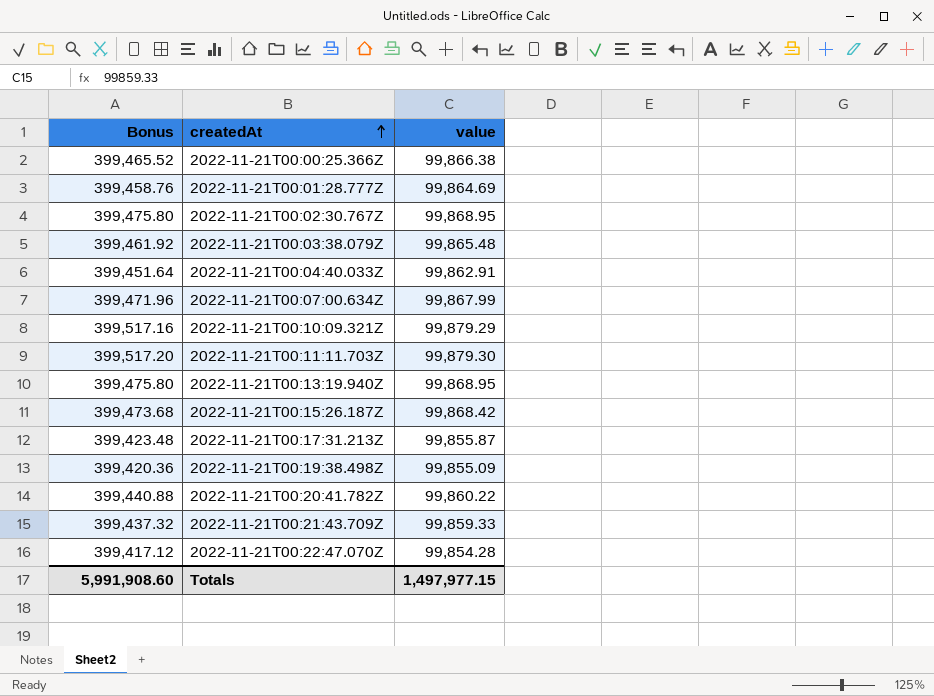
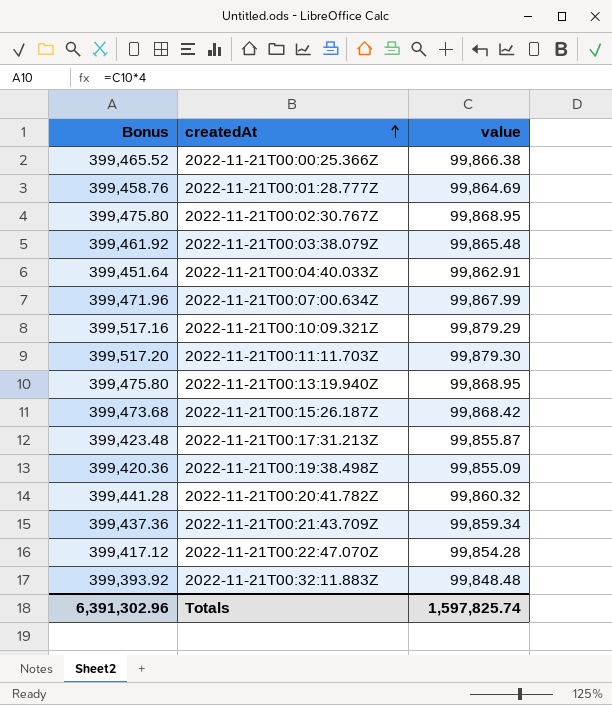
2022-11-21T00:20:41.782Z | Bonus: 399,440.88 -> 399,441.28
2022-11-21T00:20:41.782Z | value: 99,860.22 -> 99,860.32
2022-11-21T00:21:43.709Z | Bonus: 399,437.32 -> 399,437.36
2022-11-21T00:21:43.709Z | value: 99,859.33 -> 99,859.34
row 2022-11-21T00:32:11.883Z: none -> 399,393.92 | 99,848.48
Totals | Bonus: 5,991,908.60 -> 6,391,302.96
Totals | value: 1,497,977.15 -> 1,597,825.74

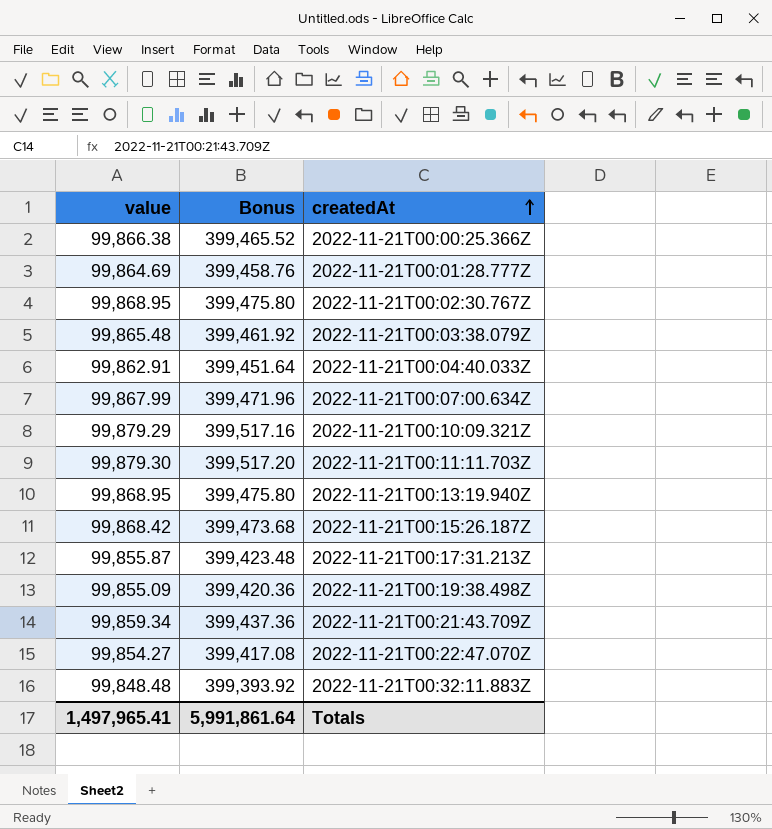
column value | position: 3 -> 1
row 2022-11-21T00:20:41.782Z: 399,441.28 | 99,860.32 -> none
2022-11-21T00:22:47.070Z | value: 99,854.28 -> 99,854.27
2022-11-21T00:22:47.070Z | Bonus: 399,417.12 -> 399,417.08
Totals | value: 1,597,825.74 -> 1,497,965.41
Totals | Bonus: 6,391,302.96 -> 5,991,861.64

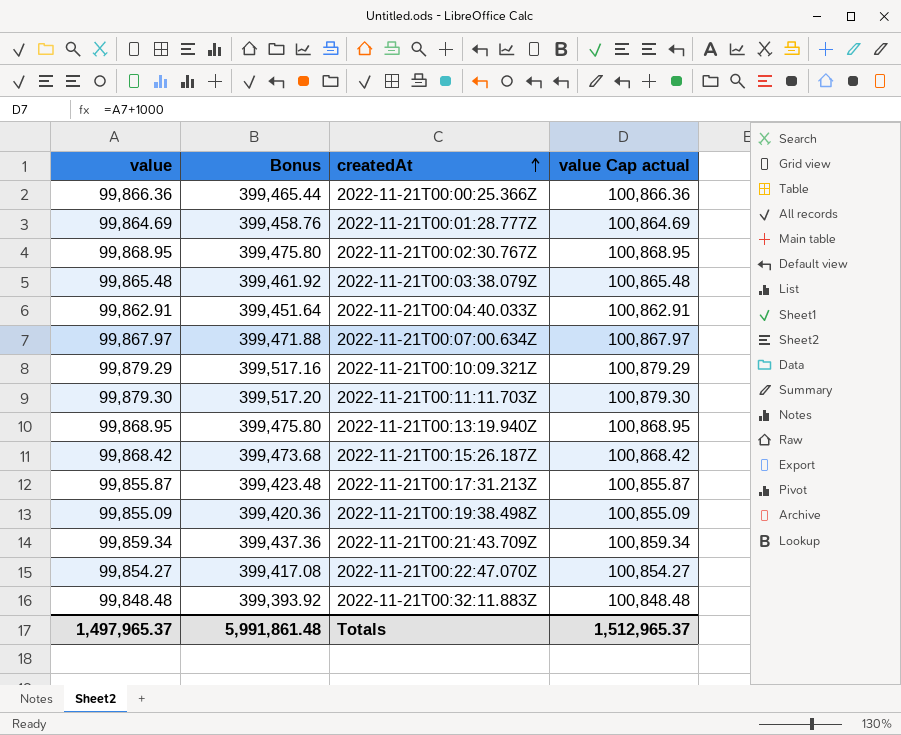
column value Cap actual | formula: none -> [value] + 1000
2022-11-21T00:00:25.366Z | value: 99,866.38 -> 99,866.36
2022-11-21T00:00:25.366Z | Bonus: 399,465.52 -> 399,465.44
2022-11-21T00:07:00.634Z | value: 99,867.99 -> 99,867.97
2022-11-21T00:07:00.634Z | Bonus: 399,471.96 -> 399,471.88
Totals | value: 1,497,965.41 -> 1,497,965.37
Totals | Bonus: 5,991,861.64 -> 5,991,861.48

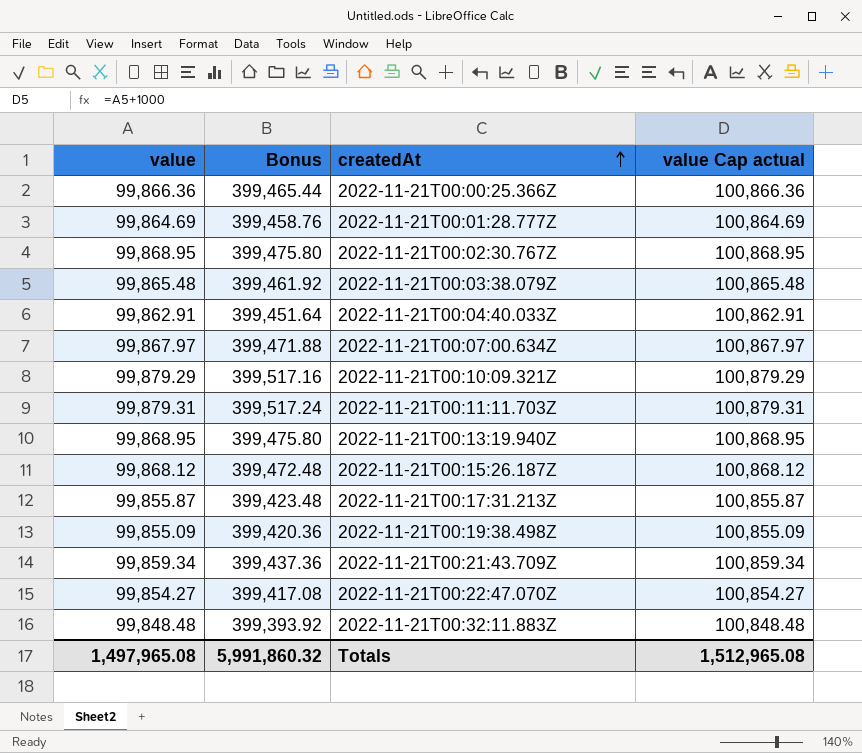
2022-11-21T00:11:11.703Z | value: 99,879.30 -> 99,879.31
2022-11-21T00:11:11.703Z | Bonus: 399,517.20 -> 399,517.24
2022-11-21T00:11:11.703Z | value Cap actual: 100,879.30 -> 100,879.31
2022-11-21T00:15:26.187Z | value: 99,868.42 -> 99,868.12
2022-11-21T00:15:26.187Z | Bonus: 399,473.68 -> 399,472.48
2022-11-21T00:15:26.187Z | value Cap actual: 100,868.42 -> 100,868.12
Totals | value: 1,497,965.37 -> 1,497,965.08
Totals | Bonus: 5,991,861.48 -> 5,991,860.32
Totals | value Cap actual: 1,512,965.37 -> 1,512,965.08

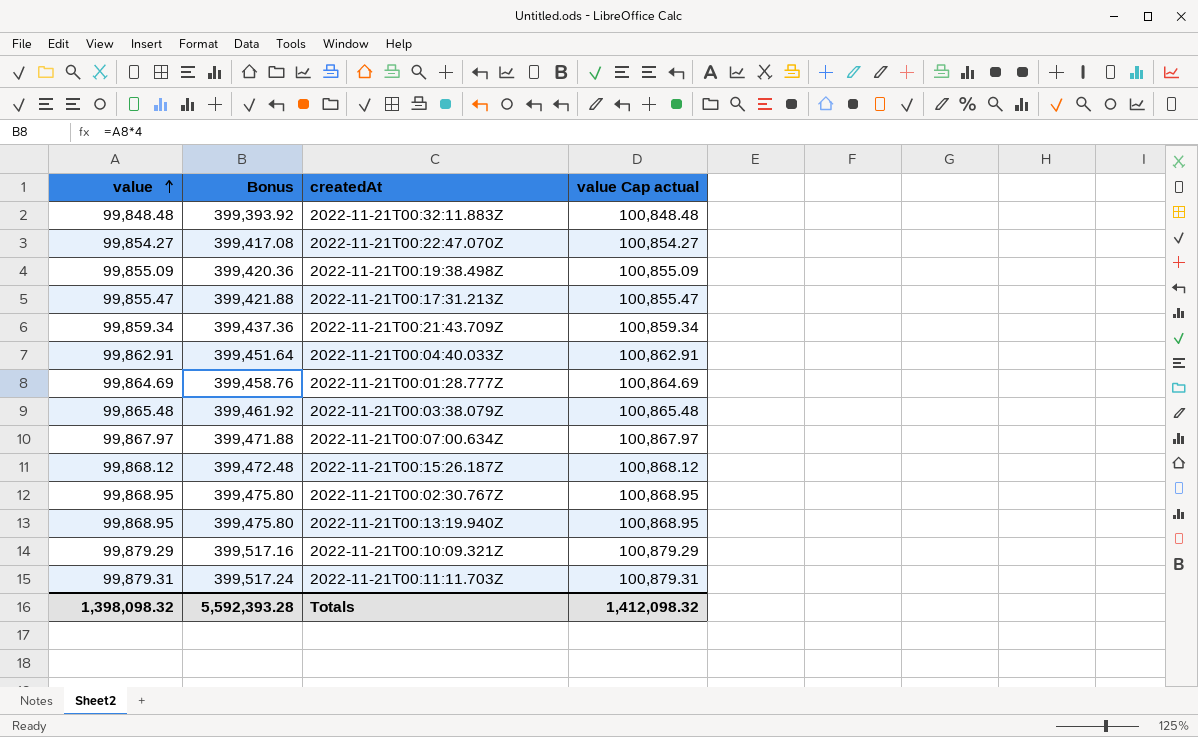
row order: createdAt ascending -> value ascending
row 2022-11-21T00:00:25.366Z: 99,866.36 | 399,465.44 | 100,866.36 -> none
2022-11-21T00:17:31.213Z | value: 99,855.87 -> 99,855.47
2022-11-21T00:17:31.213Z | Bonus: 399,423.48 -> 399,421.88
2022-11-21T00:17:31.213Z | value Cap actual: 100,855.87 -> 100,855.47
Totals | value: 1,497,965.08 -> 1,398,098.32
Totals | Bonus: 5,991,860.32 -> 5,592,393.28
Totals | value Cap actual: 1,512,965.08 -> 1,412,098.32

